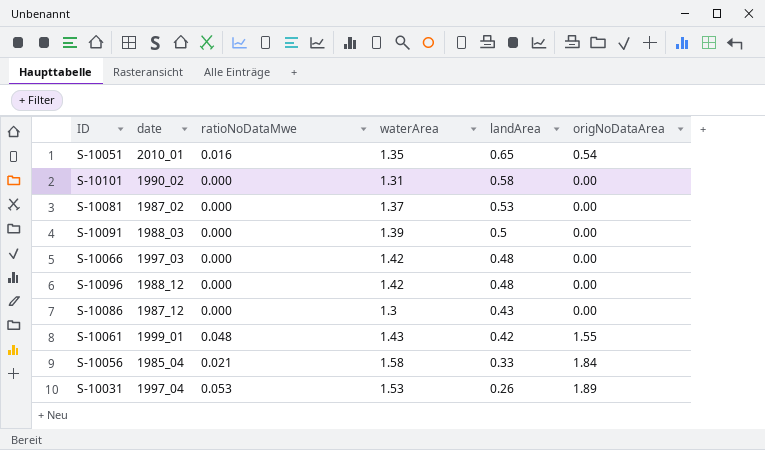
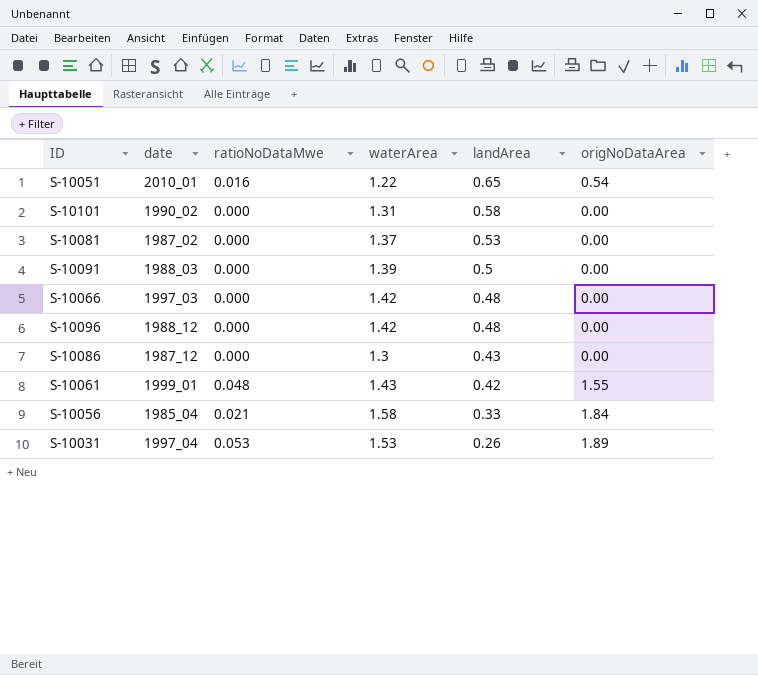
S-10051 | waterArea: 1.35 -> 1.22

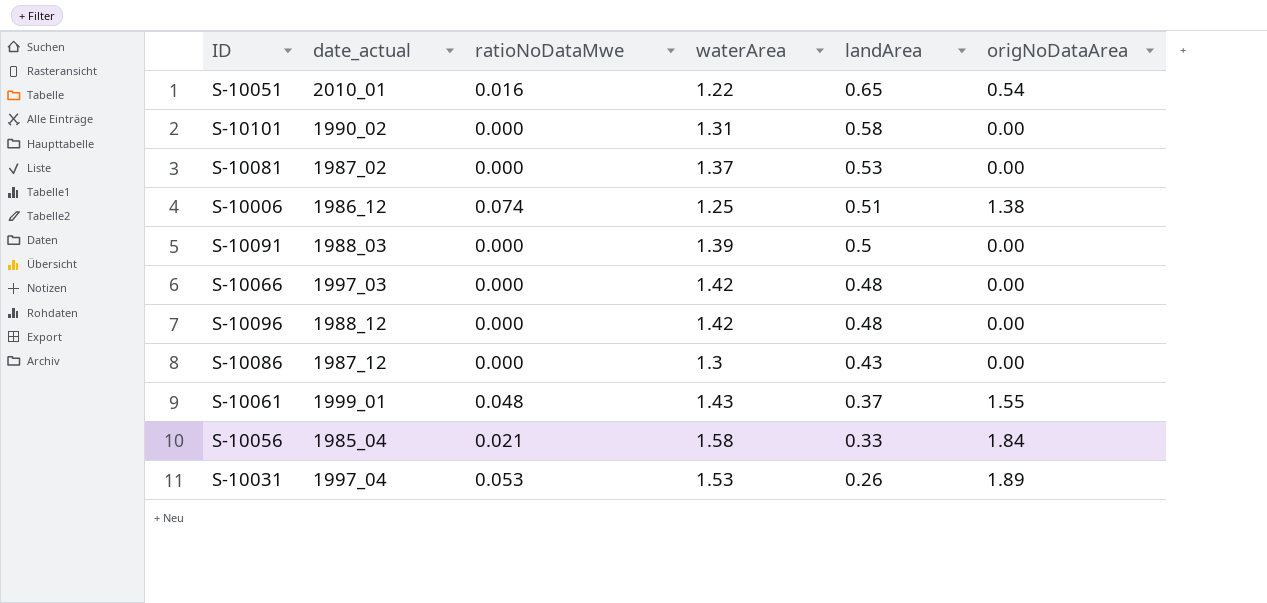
column name: date -> date_actual
row S-10006: none -> 1986_12 | 0.074 | 1.25 | 0.51 | 1.38
S-10061 | landArea: 0.42 -> 0.37

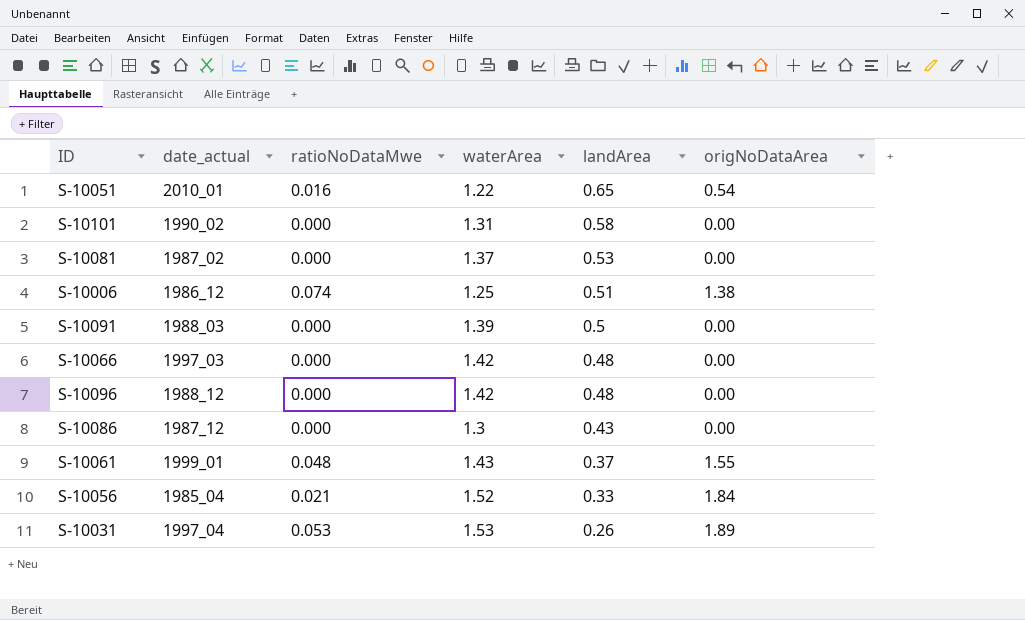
S-10056 | waterArea: 1.58 -> 1.52

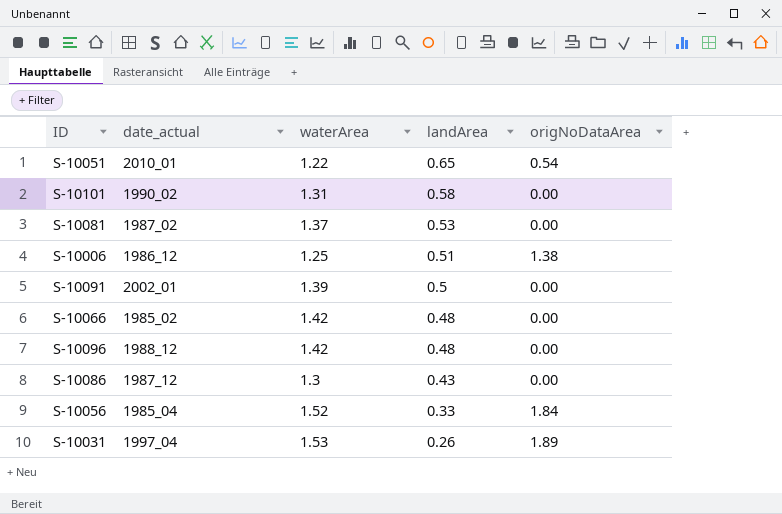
column ratioNoDataMwe | position: 3 -> none
row S-10061: 1999_01 | 0.048 | 1.43 | 0.37 | 1.55 -> none
S-10091 | date_actual: 1988_03 -> 2002_01
S-10066 | date_actual: 1997_03 -> 1985_02

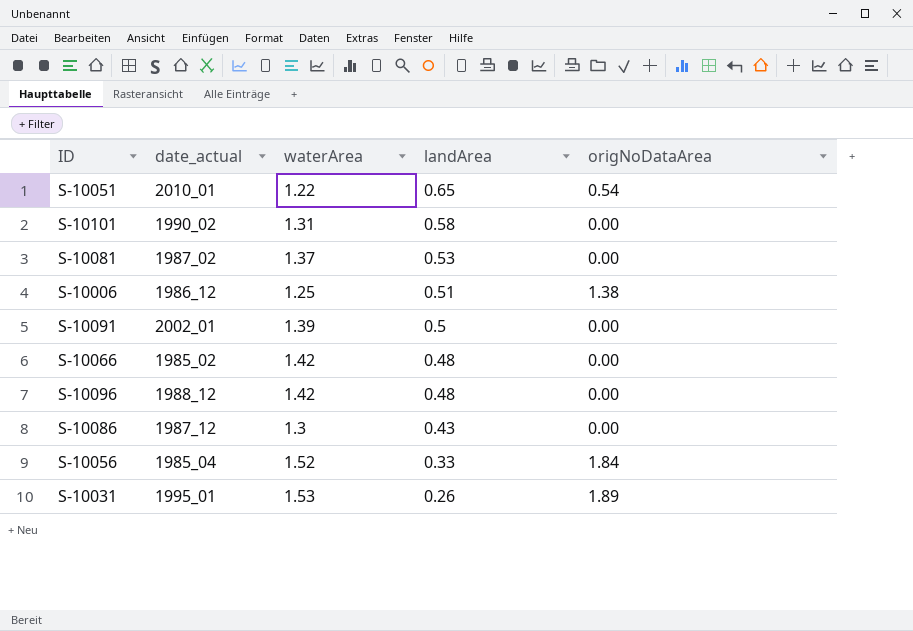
S-10031 | date_actual: 1997_04 -> 1995_01

